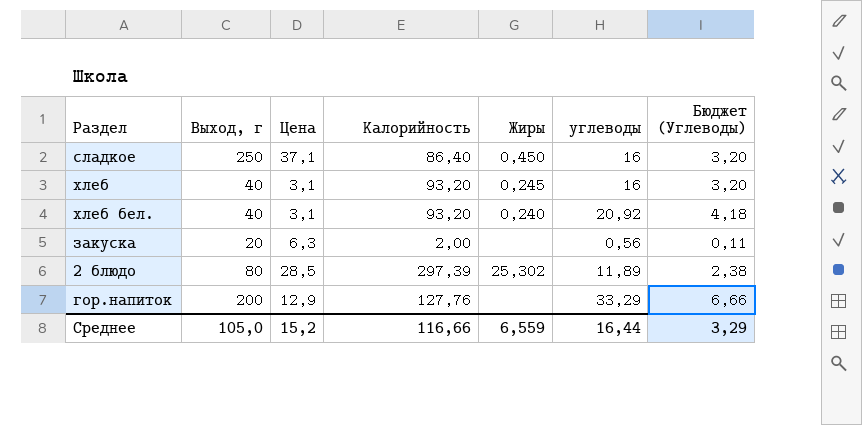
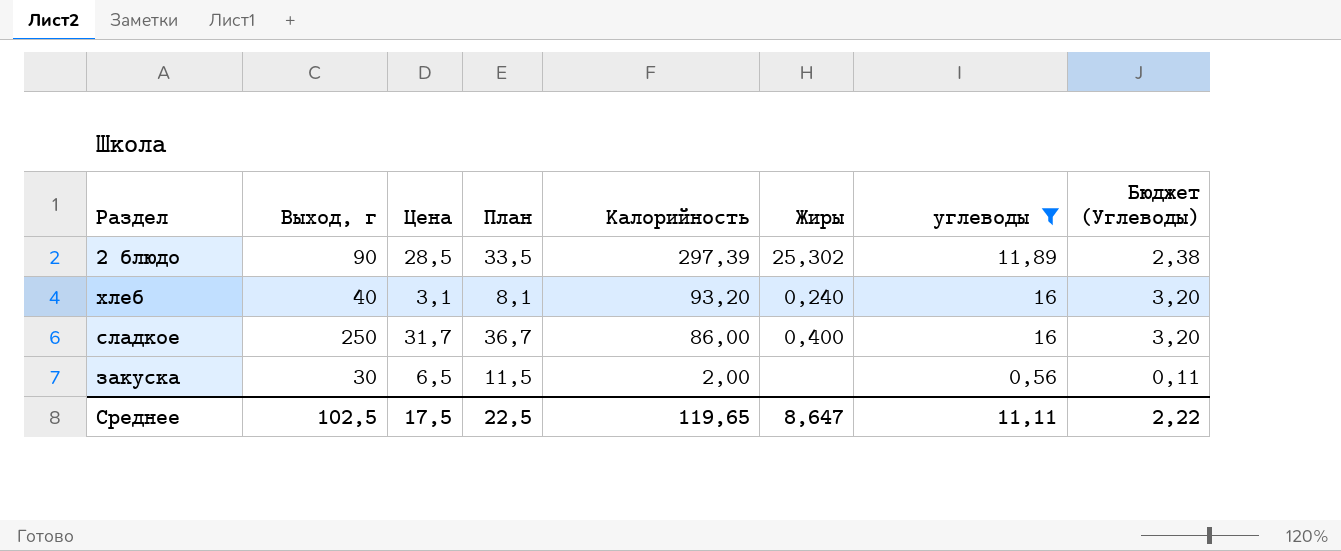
filter: none -> углеводы <= 16
row order: none -> Калорийность descending
column План | formula: none -> [Цена] + 5
2 блюдо | Выход, г: 80 -> 90
хлеб | Жиры: 0,245 -> 0,240
сладкое | Цена: 37,1 -> 31,7
сладкое | Калорийность: 86,40 -> 86,00
сладкое | Жиры: 0,450 -> 0,400
закуска | Выход, г: 20 -> 30
закуска | Цена: 6,3 -> 6,5
Среднее | Выход, г: 105,0 -> 102,5
Среднее | Цена: 15,2 -> 17,5
Среднее | Калорийность: 116,66 -> 119,65
Среднее | Жиры: 6,559 -> 8,647
Среднее | углеводы: 16,44 -> 11,11
Среднее | Бюджет (Углеводы): 3,29 -> 2,22

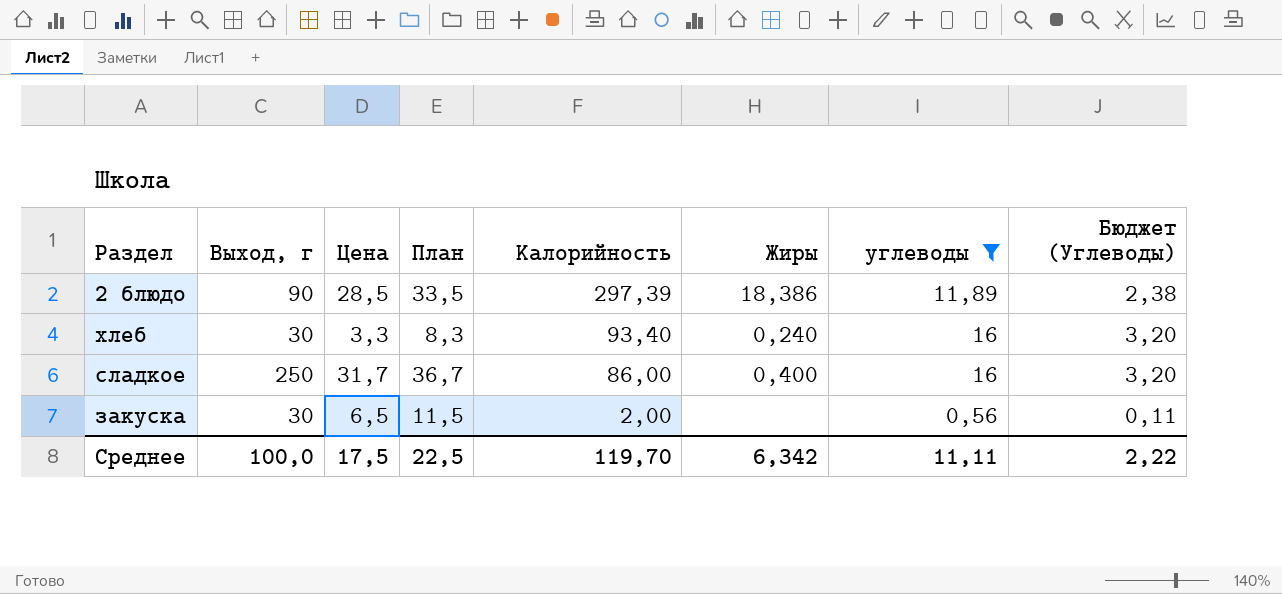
2 блюдо | Жиры: 25,302 -> 18,386
хлеб | Выход, г: 40 -> 30
хлеб | Цена: 3,1 -> 3,3
хлеб | План: 8,1 -> 8,3
хлеб | Калорийность: 93,20 -> 93,40
Среднее | Выход, г: 102,5 -> 100,0
Среднее | Калорийность: 119,65 -> 119,70
Среднее | Жиры: 8,647 -> 6,342

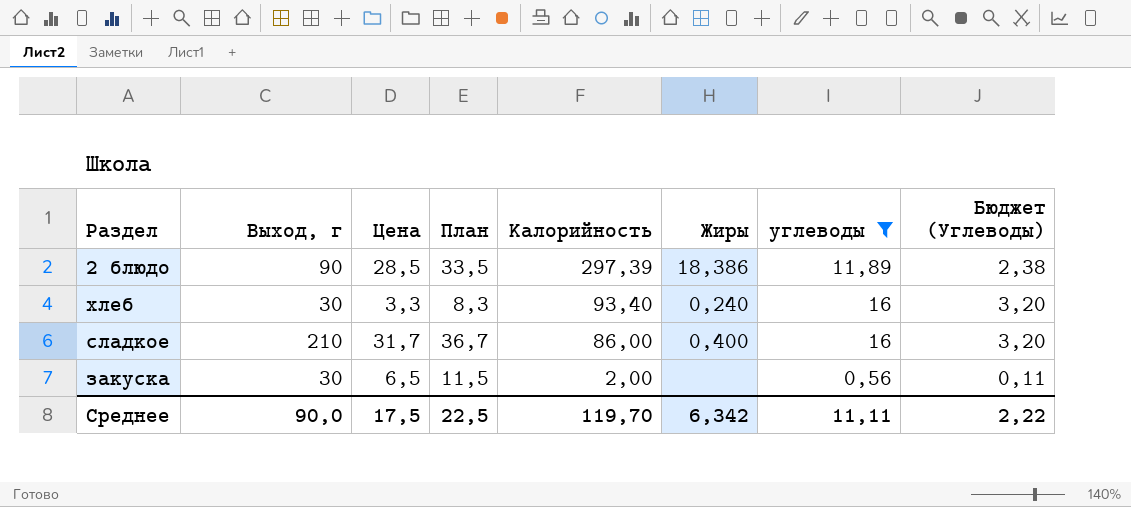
сладкое | Выход, г: 250 -> 210
Среднее | Выход, г: 100,0 -> 90,0

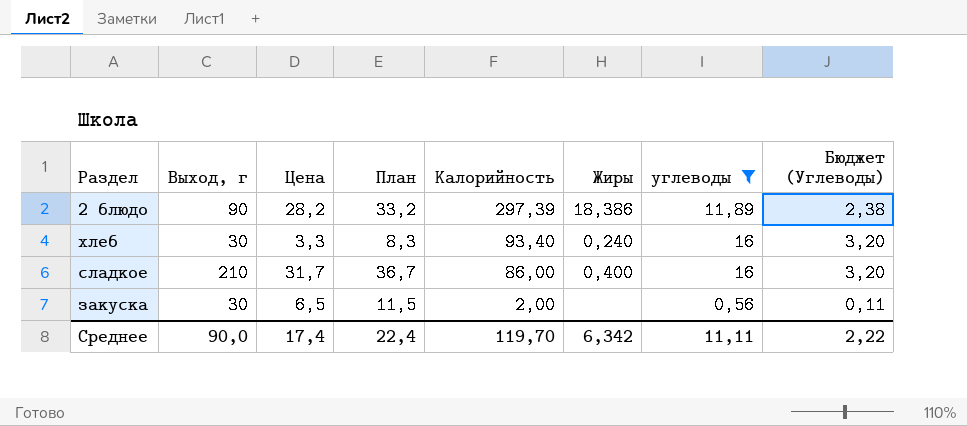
2 блюдо | Цена: 28,5 -> 28,2
2 блюдо | План: 33,5 -> 33,2
Среднее | Цена: 17,5 -> 17,4
Среднее | План: 22,5 -> 22,4

